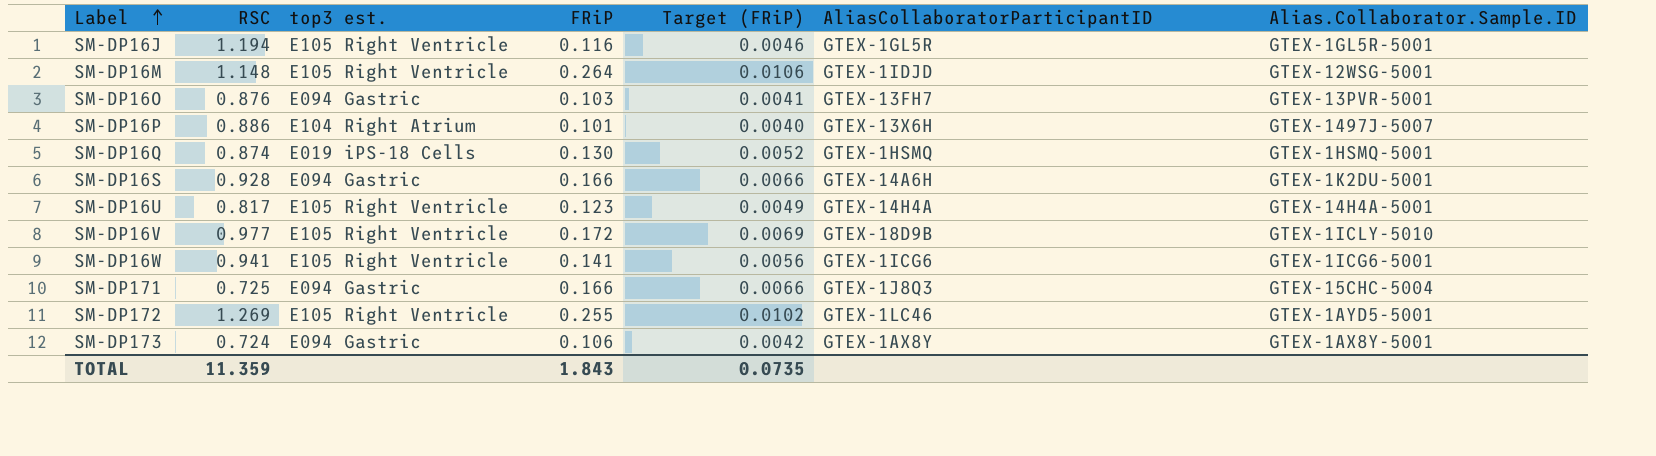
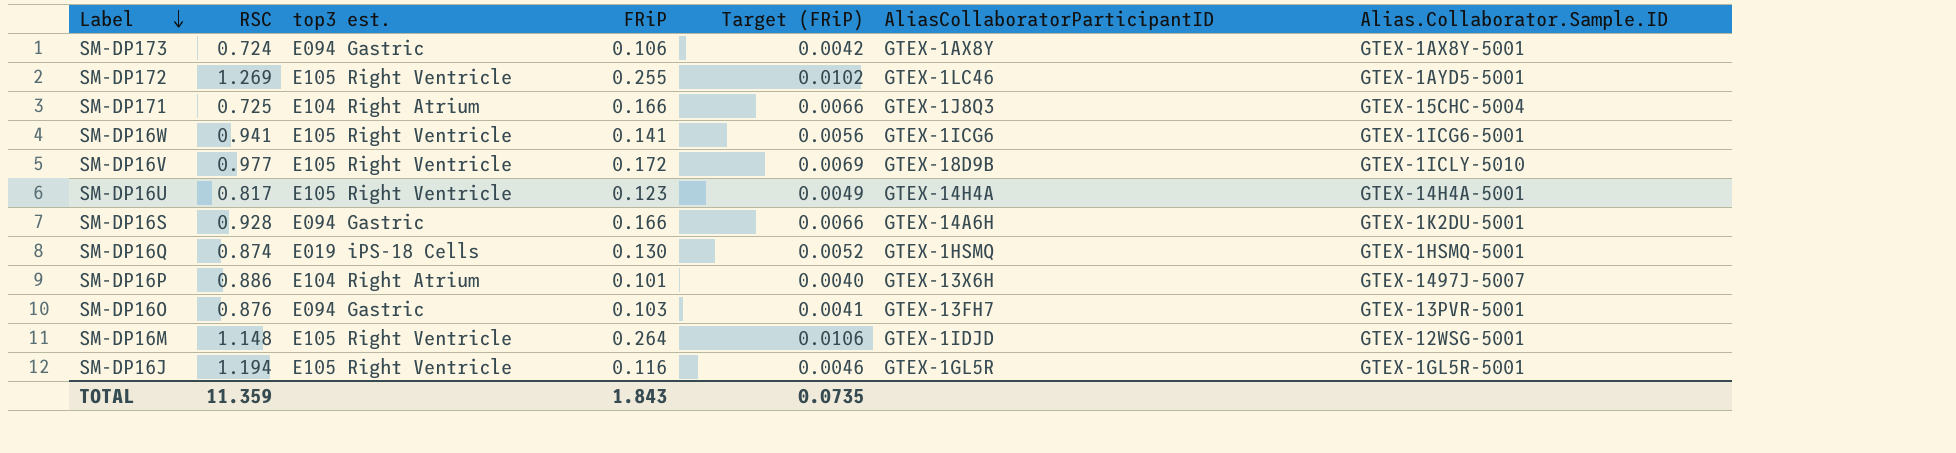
row order: Label ascending -> Label descending
SM-DP171 | top3 est.: E094 Gastric -> E104 Right Atrium

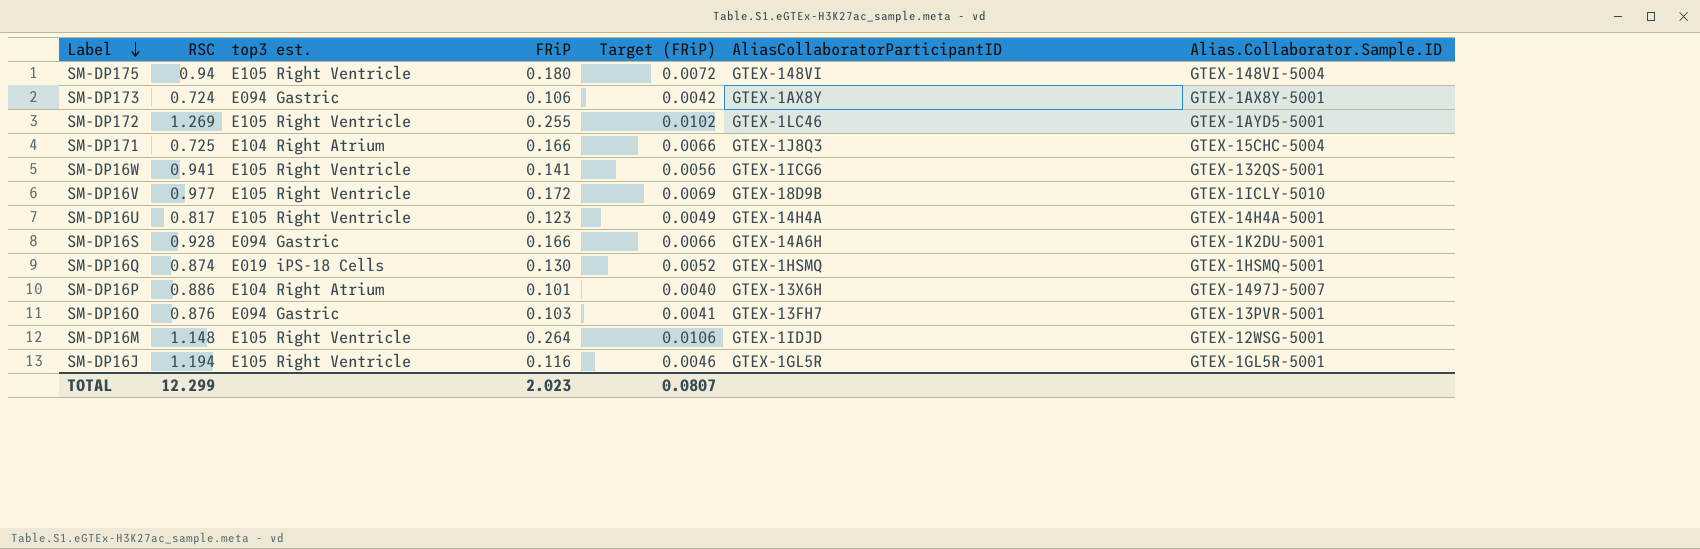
row SM-DP175: none -> 0.94 | E105 Right Ventricle | 0.180 | 0.0072 | GTEX-148VI | GTEX-148VI-5004
SM-DP16W | Alias.Collaborator.Sample.ID: GTEX-1ICG6-5001 -> GTEX-132QS-5001
TOTAL | RSC: 11.359 -> 12.299
TOTAL | FRiP: 1.843 -> 2.023
TOTAL | Target (FRiP): 0.0735 -> 0.0807

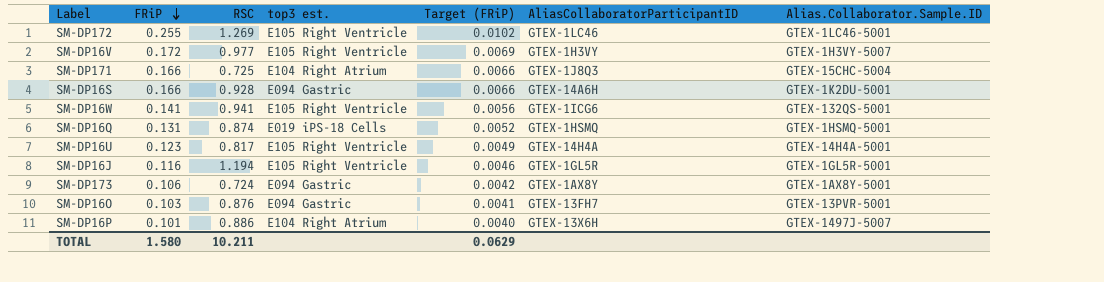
row order: Label descending -> FRiP descending
column FRiP | position: 4 -> 2
row SM-DP175: 0.94 | E105 Right Ventricle | 0.180 | 0.0072 | GTEX-148VI | GTEX-148VI-5004 -> none
row SM-DP16M: 1.148 | E105 Right Ventricle | 0.264 | 0.0106 | GTEX-1IDJD | GTEX-12WSG-5001 -> none
SM-DP172 | Alias.Collaborator.Sample.ID: GTEX-1AYD5-5001 -> GTEX-1LC46-5001
SM-DP16V | AliasCollaboratorParticipantID: GTEX-18D9B -> GTEX-1H3VY
SM-DP16V | Alias.Collaborator.Sample.ID: GTEX-1ICLY-5010 -> GTEX-1H3VY-5007
SM-DP16Q | FRiP: 0.130 -> 0.131
TOTAL | FRiP: 2.023 -> 1.580
TOTAL | RSC: 12.299 -> 10.211
TOTAL | Target (FRiP): 0.0807 -> 0.0629

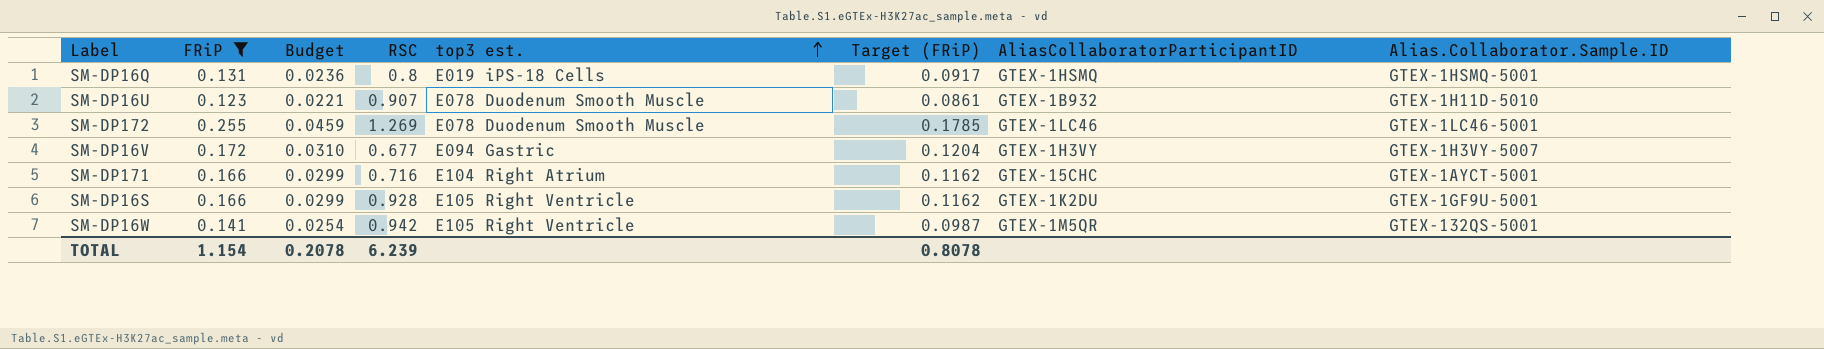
filter: none -> FRiP >= 0.123
row order: FRiP descending -> top3 est. ascending
column Budget | formula: none -> [FRiP] * 0.18
column Target (FRiP) | formula: [FRiP] * 0.04 -> [FRiP] * 0.7
SM-DP16Q | RSC: 0.874 -> 0.8
SM-DP16U | RSC: 0.817 -> 0.907
SM-DP16U | top3 est.: E105 Right Ventricle -> E078 Duodenum Smooth Muscle
SM-DP16U | AliasCollaboratorParticipantID: GTEX-14H4A -> GTEX-1B932
SM-DP16U | Alias.Collaborator.Sample.ID: GTEX-14H4A-5001 -> GTEX-1H11D-5010
SM-DP172 | top3 est.: E105 Right Ventricle -> E078 Duodenum Smooth Muscle
SM-DP16V | RSC: 0.977 -> 0.677
SM-DP16V | top3 est.: E105 Right Ventricle -> E094 Gastric
SM-DP171 | RSC: 0.725 -> 0.716
SM-DP171 | AliasCollaboratorParticipantID: GTEX-1J8Q3 -> GTEX-15CHC
SM-DP171 | Alias.Collaborator.Sample.ID: GTEX-15CHC-5004 -> GTEX-1AYCT-5001
SM-DP16S | top3 est.: E094 Gastric -> E105 Right Ventricle
SM-DP16S | AliasCollaboratorParticipantID: GTEX-14A6H -> GTEX-1K2DU
SM-DP16S | Alias.Collaborator.Sample.ID: GTEX-1K2DU-5001 -> GTEX-1GF9U-5001
SM-DP16W | RSC: 0.941 -> 0.942
SM-DP16W | AliasCollaboratorParticipantID: GTEX-1ICG6 -> GTEX-1M5QR
TOTAL | FRiP: 1.580 -> 1.154
TOTAL | RSC: 10.211 -> 6.239
TOTAL | Target (FRiP): 0.0629 -> 0.8078

